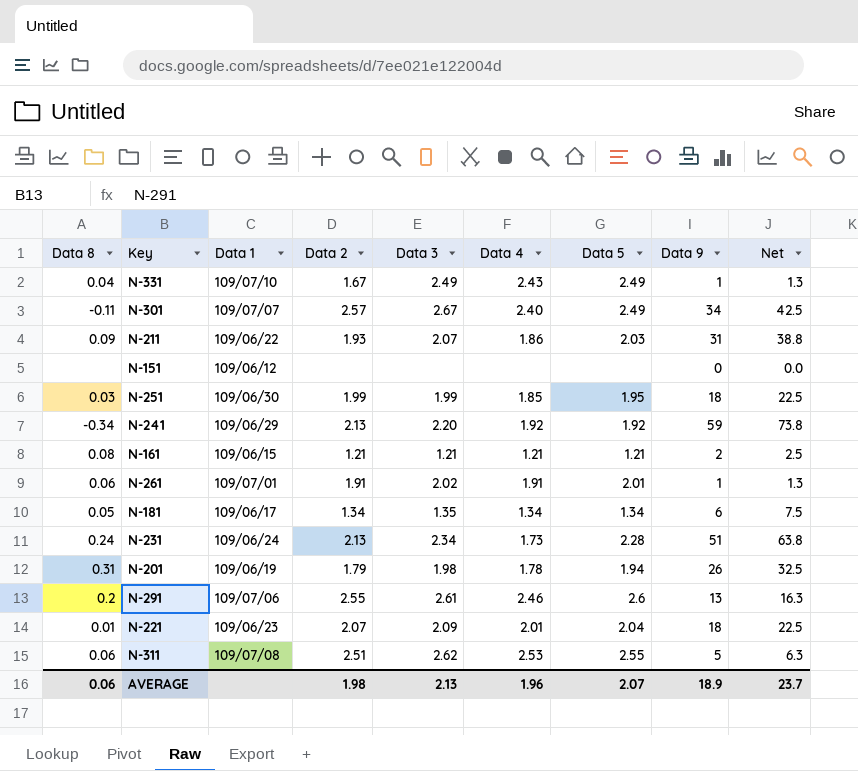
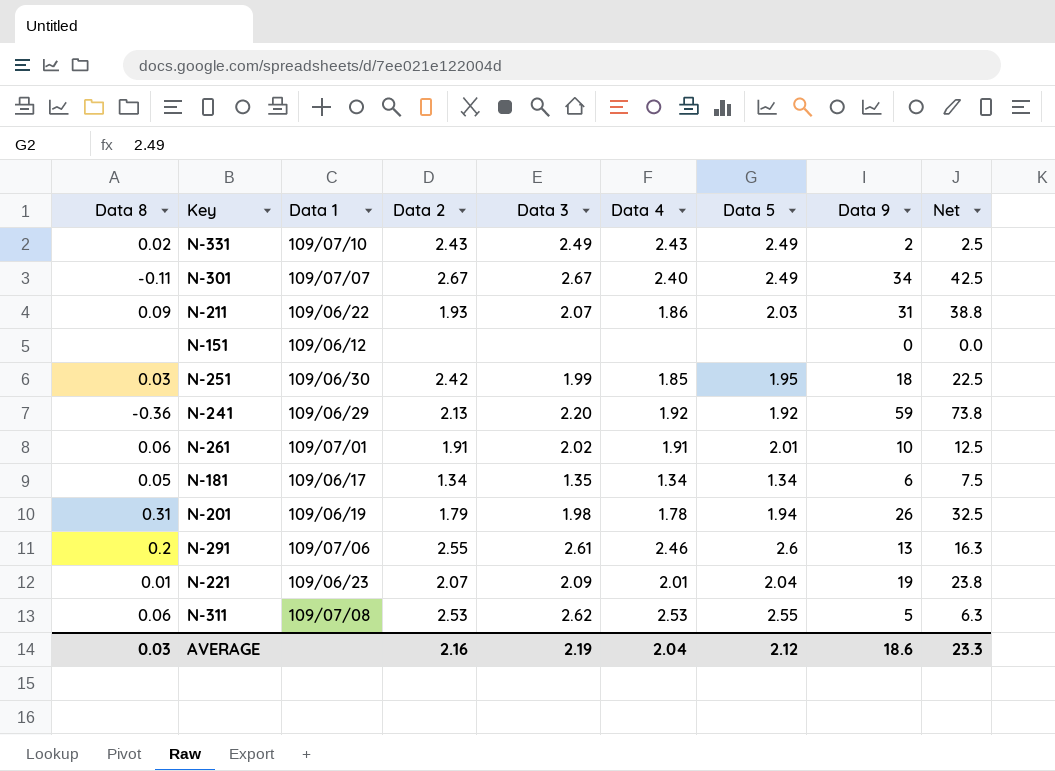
row N-161: 0.08 | 109/06/15 | 1.21 | 1.21 | 1.21 | 1.21 | 2 | 2.5 -> none
row N-231: 0.24 | 109/06/24 | 2.13 | 2.34 | 1.73 | 2.28 | 51 | 63.8 -> none
N-331 | Data 8: 0.04 -> 0.02
N-331 | Data 2: 1.67 -> 2.43
N-331 | Data 9: 1 -> 2
N-331 | Net: 1.3 -> 2.5
N-301 | Data 2: 2.57 -> 2.67
N-251 | Data 2: 1.99 -> 2.42
N-241 | Data 8: -0.34 -> -0.36
N-261 | Data 9: 1 -> 10
N-261 | Net: 1.3 -> 12.5
N-221 | Data 9: 18 -> 19
N-221 | Net: 22.5 -> 23.8
N-311 | Data 2: 2.51 -> 2.53
AVERAGE | Data 8: 0.06 -> 0.03
AVERAGE | Data 2: 1.98 -> 2.16
AVERAGE | Data 3: 2.13 -> 2.19
AVERAGE | Data 4: 1.96 -> 2.04
AVERAGE | Data 5: 2.07 -> 2.12
AVERAGE | Data 9: 18.9 -> 18.6
AVERAGE | Net: 23.7 -> 23.3

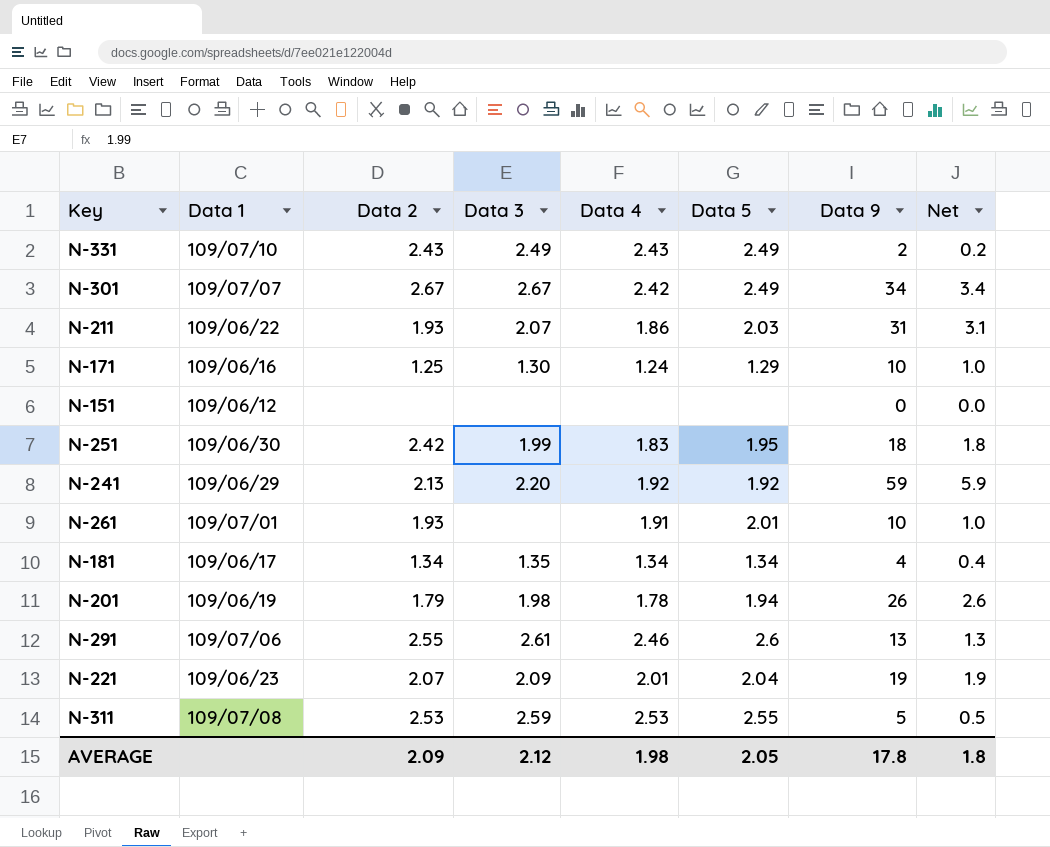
column Data 8 | position: 1 -> none
column Net | formula: [Data 9] * 1.25 -> [Data 9] * 0.1
N-301 | Data 4: 2.40 -> 2.42
row N-171: none -> 109/06/16 | 1.25 | 1.30 | 1.24 | 1.29 | 10 | 1.0
N-251 | Data 4: 1.85 -> 1.83
N-261 | Data 2: 1.91 -> 1.93
N-261 | Data 3: 2.02 -> none
N-181 | Data 9: 6 -> 4
N-311 | Data 3: 2.62 -> 2.59
AVERAGE | Data 2: 2.16 -> 2.09
AVERAGE | Data 3: 2.19 -> 2.12
AVERAGE | Data 4: 2.04 -> 1.98
AVERAGE | Data 5: 2.12 -> 2.05
AVERAGE | Data 9: 18.6 -> 17.8
AVERAGE | Net: 23.3 -> 1.8

